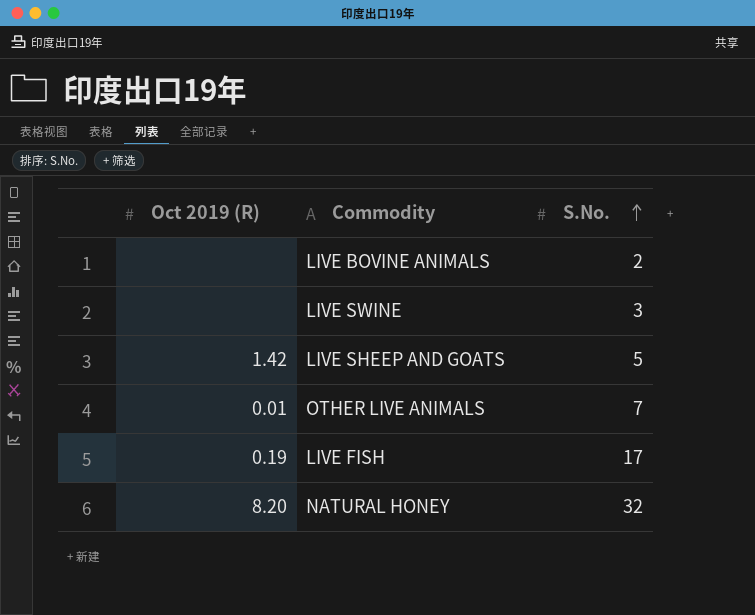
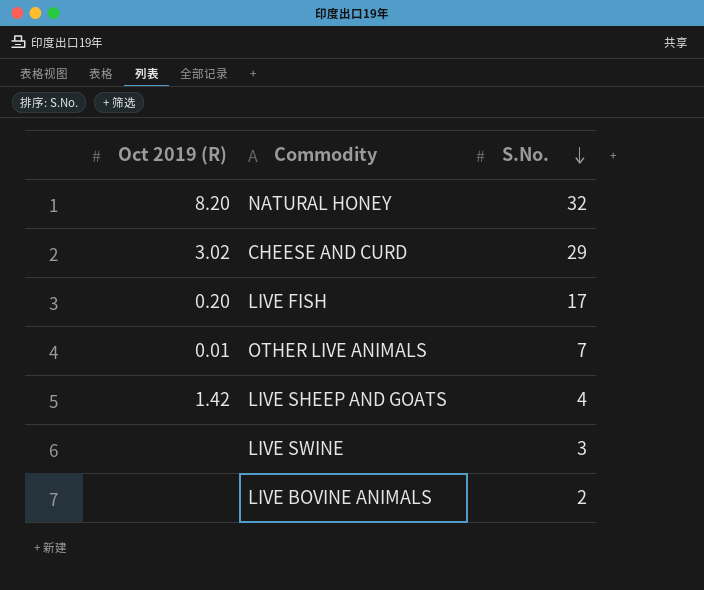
row order: S.No. ascending -> S.No. descending
row CHEESE AND CURD: none -> 3.02 | 29
LIVE FISH | Oct 2019 (R): 0.19 -> 0.20
LIVE SHEEP AND GOATS | S.No.: 5 -> 4

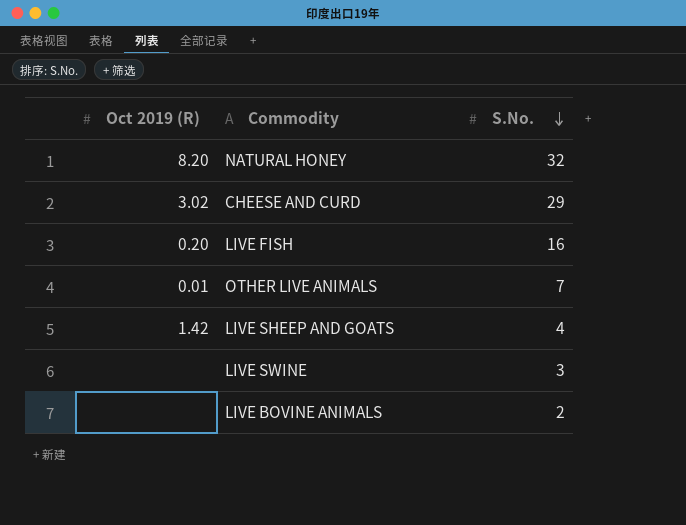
LIVE FISH | S.No.: 17 -> 16

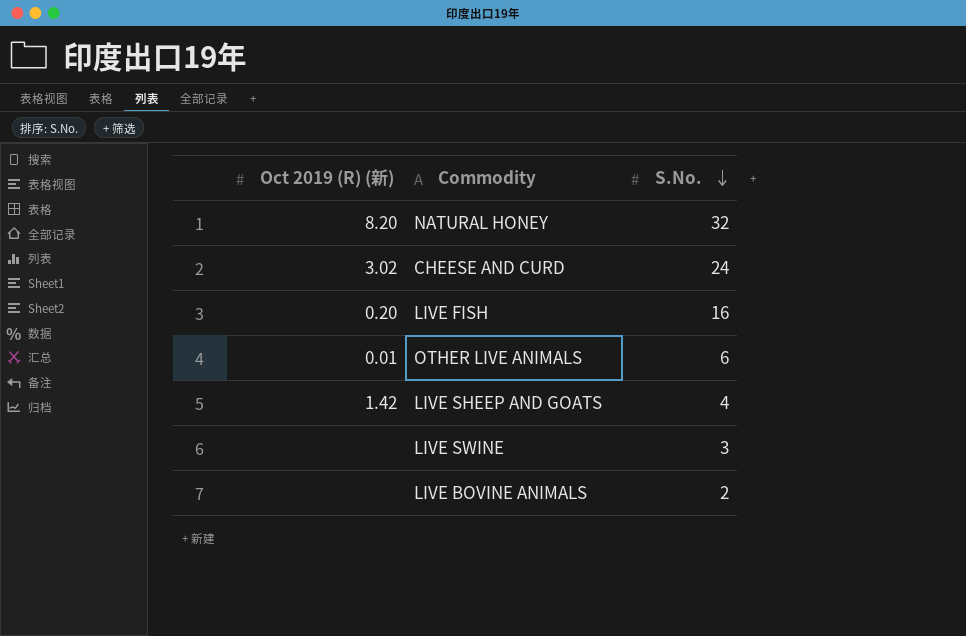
column name: Oct 2019 (R) -> Oct 2019 (R) (新)
CHEESE AND CURD | S.No.: 29 -> 24
OTHER LIVE ANIMALS | S.No.: 7 -> 6

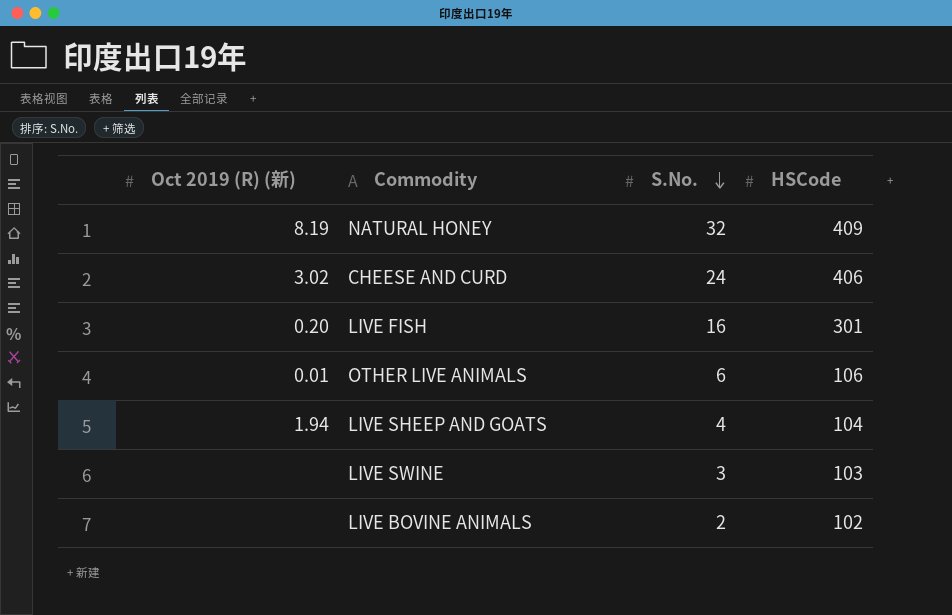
column HSCode | position: none -> 4
NATURAL HONEY | Oct 2019 (R) (新): 8.20 -> 8.19
LIVE SHEEP AND GOATS | Oct 2019 (R) (新): 1.42 -> 1.94

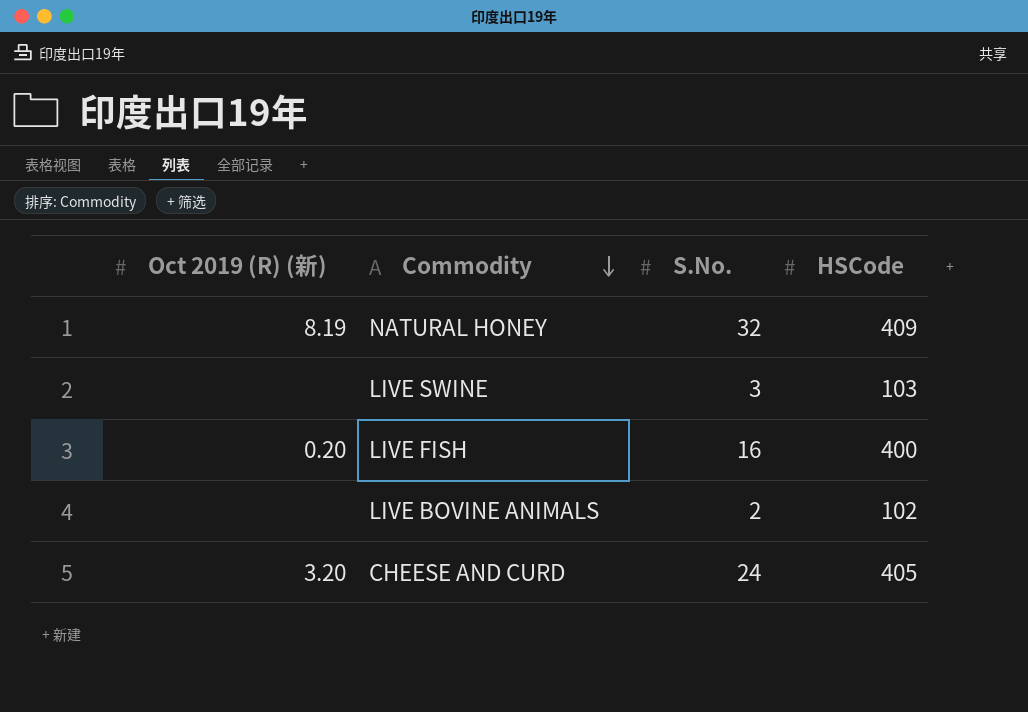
row order: S.No. descending -> Commodity descending
row OTHER LIVE ANIMALS: 0.01 | 6 | 106 -> none
row LIVE SHEEP AND GOATS: 1.94 | 4 | 104 -> none
LIVE FISH | HSCode: 301 -> 400
CHEESE AND CURD | Oct 2019 (R) (新): 3.02 -> 3.20
CHEESE AND CURD | HSCode: 406 -> 405

